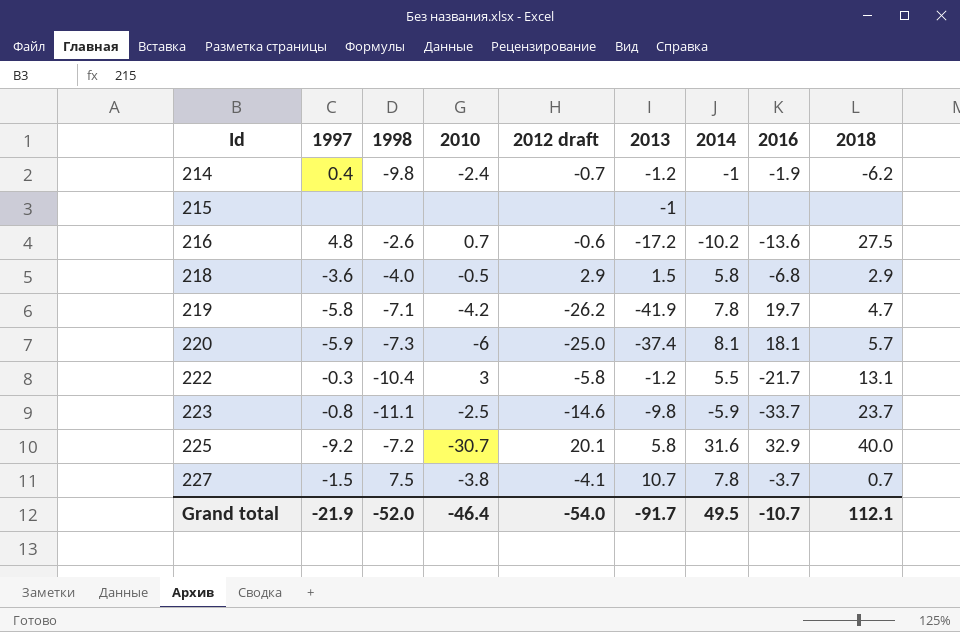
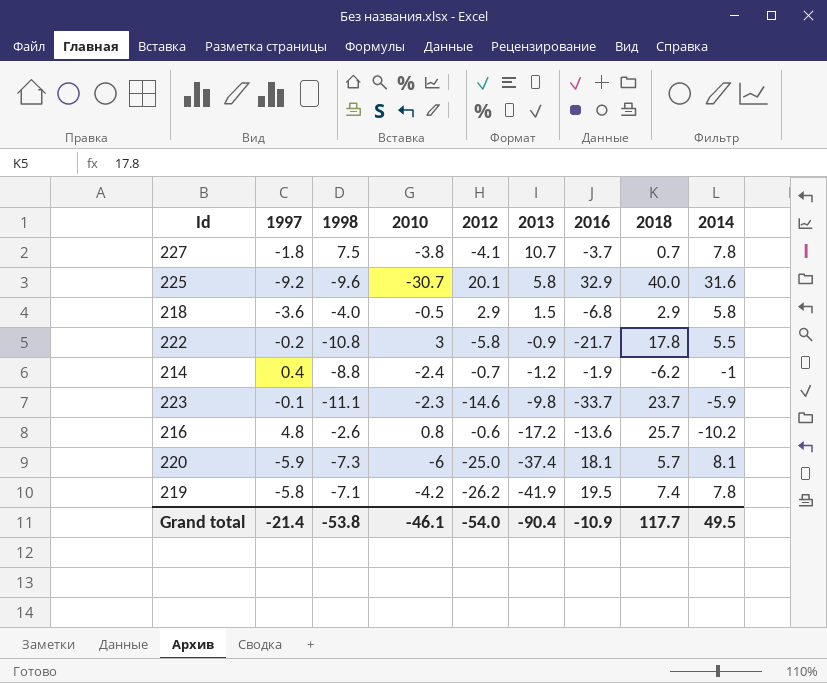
row order: Id ascending -> 2013 descending
column name: 2012 draft -> 2012
column 2014 | position: 7 -> 9
row 215: none | none | none | none | -1 | none | none | none -> none
227 | 1997: -1.5 -> -1.8
225 | 1998: -7.2 -> -9.6
222 | 1997: -0.3 -> -0.2
222 | 1998: -10.4 -> -10.8
222 | 2013: -1.2 -> -0.9
222 | 2018: 13.1 -> 17.8
214 | 1998: -9.8 -> -8.8
223 | 1997: -0.8 -> -0.1
223 | 2010: -2.5 -> -2.3
216 | 2010: 0.7 -> 0.8
216 | 2018: 27.5 -> 25.7
219 | 2016: 19.7 -> 19.5
219 | 2018: 4.7 -> 7.4
Grand total | 1997: -21.9 -> -21.4
Grand total | 1998: -52.0 -> -53.8
Grand total | 2010: -46.4 -> -46.1
Grand total | 2013: -91.7 -> -90.4
Grand total | 2016: -10.7 -> -10.9
Grand total | 2018: 112.1 -> 117.7

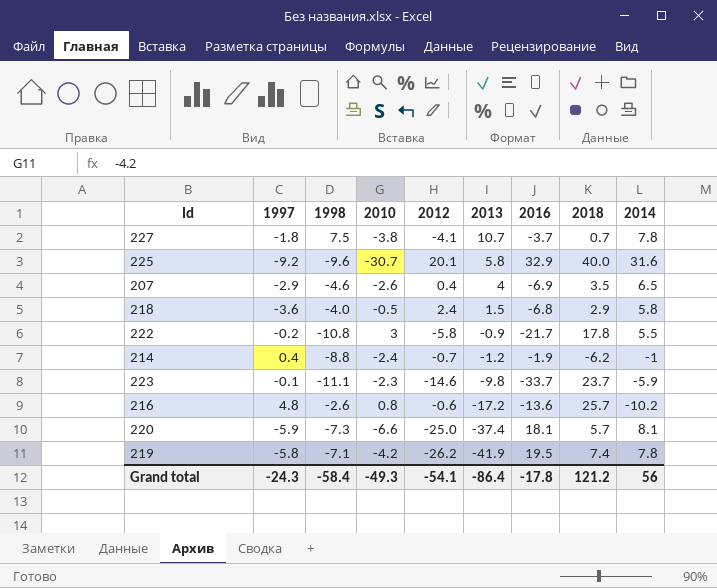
row 207: none -> -2.9 | -4.6 | -2.6 | 0.4 | 4 | -6.9 | 3.5 | 6.5
218 | 2012: 2.9 -> 2.4
220 | 2010: -6 -> -6.6
Grand total | 1997: -21.4 -> -24.3
Grand total | 1998: -53.8 -> -58.4
Grand total | 2010: -46.1 -> -49.3
Grand total | 2012: -54.0 -> -54.1
Grand total | 2013: -90.4 -> -86.4
Grand total | 2016: -10.9 -> -17.8
Grand total | 2018: 117.7 -> 121.2
Grand total | 2014: 49.5 -> 56

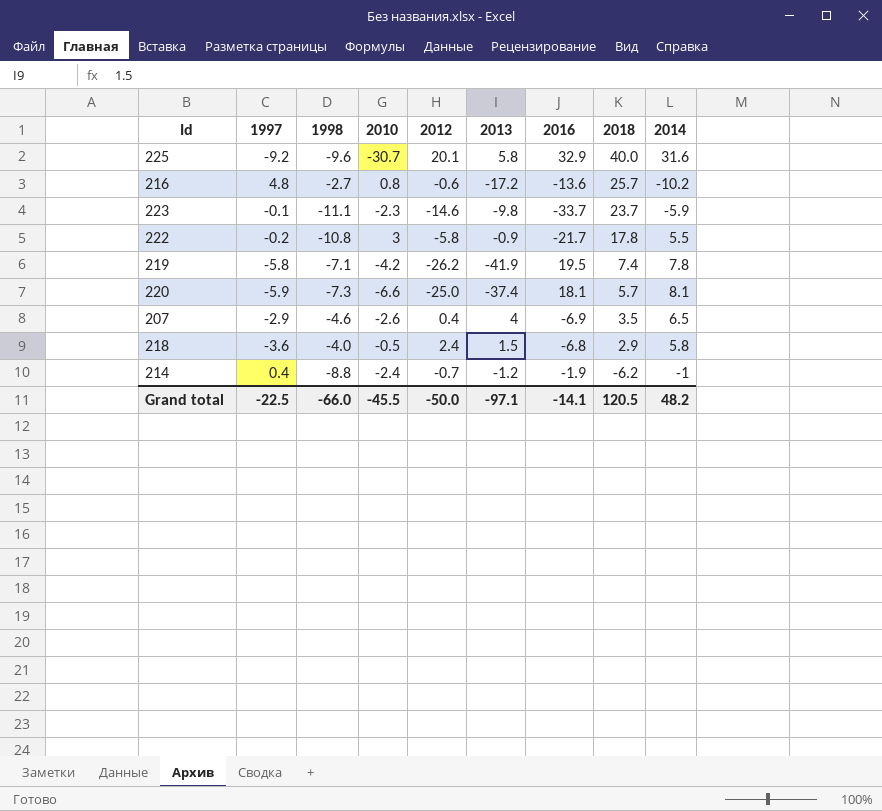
row order: 2013 descending -> 2018 descending
row 227: -1.8 | 7.5 | -3.8 | -4.1 | 10.7 | -3.7 | 0.7 | 7.8 -> none
216 | 1998: -2.6 -> -2.7
Grand total | 1997: -24.3 -> -22.5
Grand total | 1998: -58.4 -> -66.0
Grand total | 2010: -49.3 -> -45.5
Grand total | 2012: -54.1 -> -50.0
Grand total | 2013: -86.4 -> -97.1
Grand total | 2016: -17.8 -> -14.1
Grand total | 2018: 121.2 -> 120.5
Grand total | 2014: 56 -> 48.2

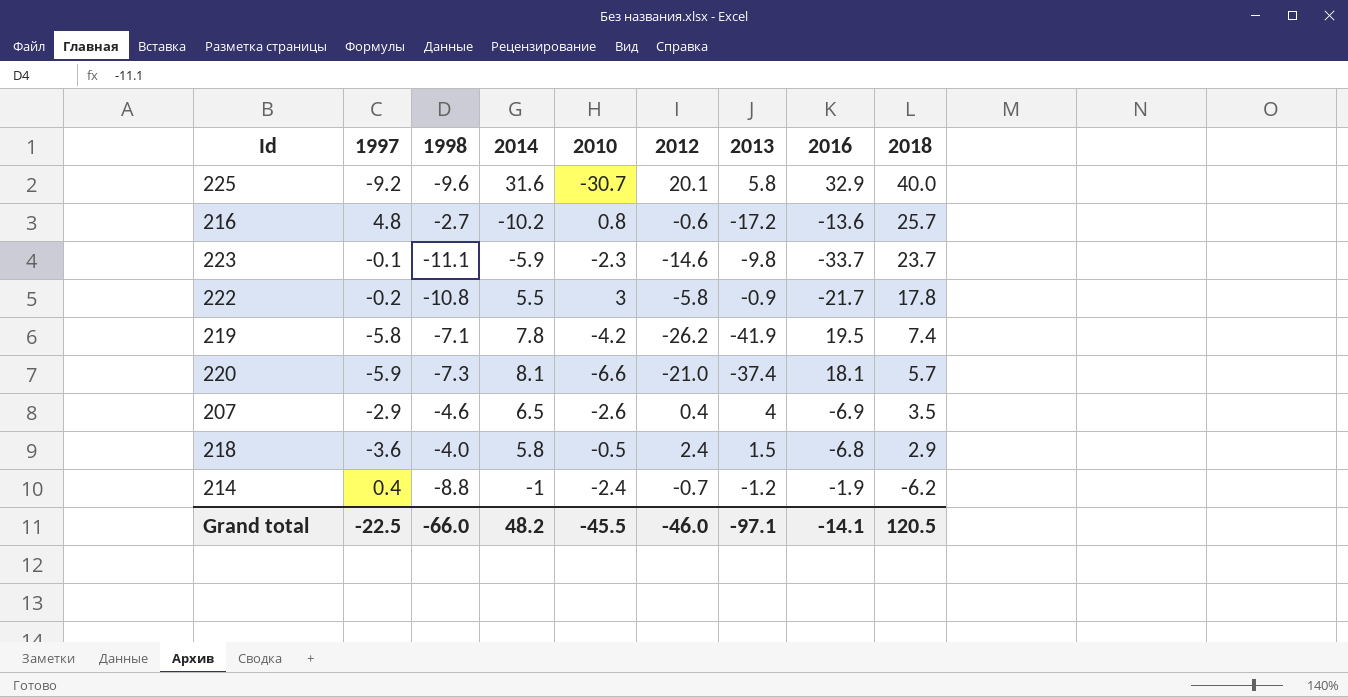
column 2014 | position: 9 -> 4
220 | 2012: -25.0 -> -21.0
Grand total | 2012: -50.0 -> -46.0

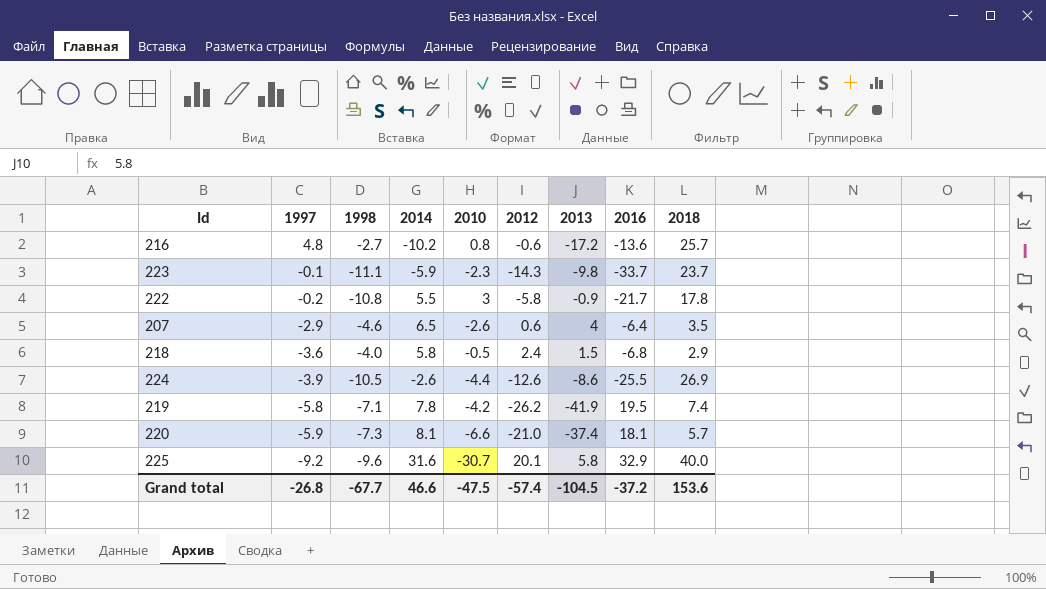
row order: 2018 descending -> 1997 descending
row 214: 0.4 | -8.8 | -1 | -2.4 | -0.7 | -1.2 | -1.9 | -6.2 -> none
223 | 2012: -14.6 -> -14.3
207 | 2012: 0.4 -> 0.6
207 | 2016: -6.9 -> -6.4
row 224: none -> -3.9 | -10.5 | -2.6 | -4.4 | -12.6 | -8.6 | -25.5 | 26.9
Grand total | 1997: -22.5 -> -26.8
Grand total | 1998: -66.0 -> -67.7
Grand total | 2014: 48.2 -> 46.6
Grand total | 2010: -45.5 -> -47.5
Grand total | 2012: -46.0 -> -57.4
Grand total | 2013: -97.1 -> -104.5
Grand total | 2016: -14.1 -> -37.2
Grand total | 2018: 120.5 -> 153.6

